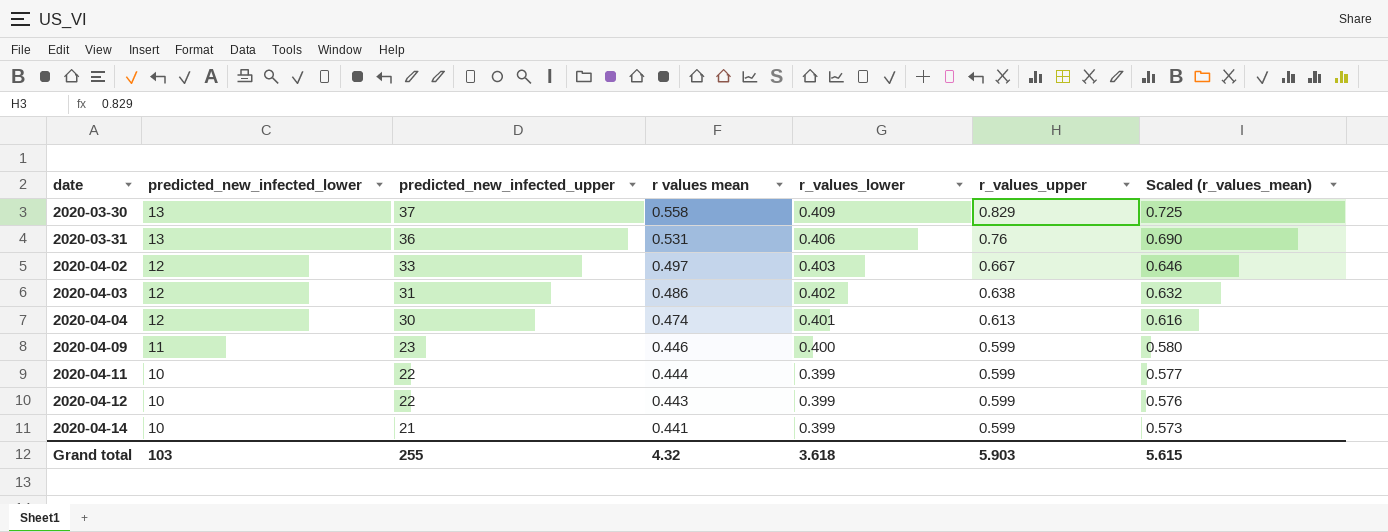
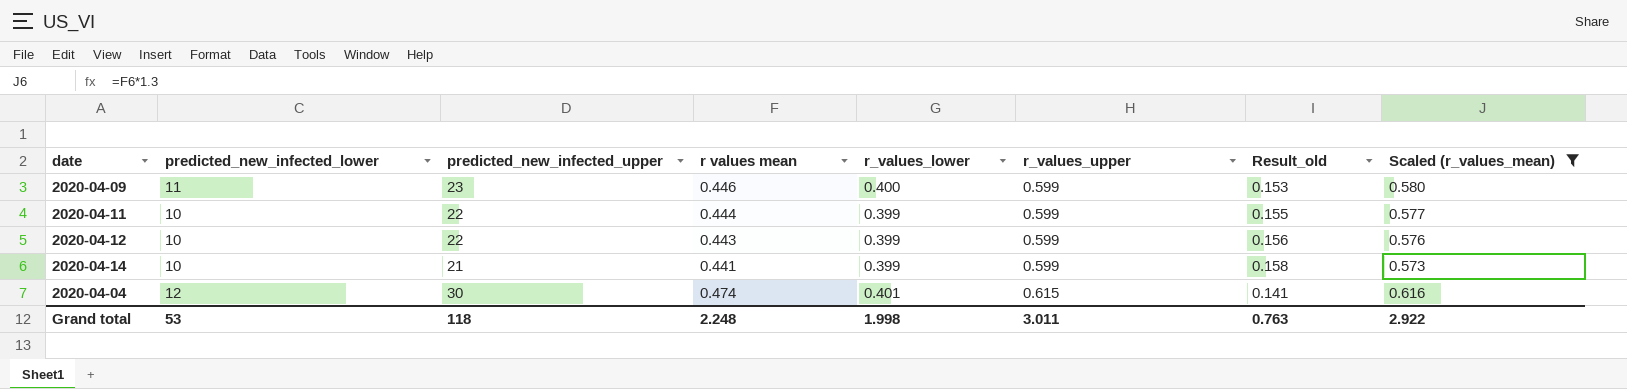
filter: none -> Scaled (r_values_mean) <= 0.616
row order: date ascending -> r_values_upper ascending
column Result_old | formula: none -> [r_values_upper] - [r values mean]
2020-04-04 | r_values_upper: 0.613 -> 0.615
Grand total | predicted_new_infected_lower: 103 -> 53
Grand total | predicted_new_infected_upper: 255 -> 118
Grand total | r values mean: 4.32 -> 2.248
Grand total | r_values_lower: 3.618 -> 1.998
Grand total | r_values_upper: 5.903 -> 3.011
Grand total | Scaled (r_values_mean): 5.615 -> 2.922

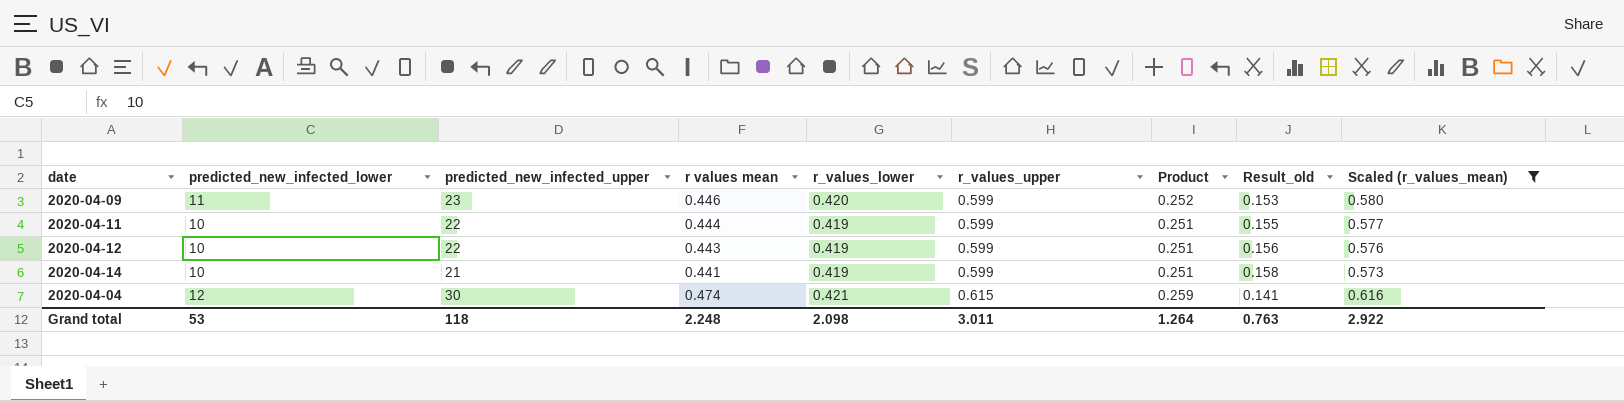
column Product | formula: none -> [r_values_lower] * [r_values_upper]
2020-04-09 | r_values_lower: 0.400 -> 0.420
2020-04-11 | r_values_lower: 0.399 -> 0.419
2020-04-12 | r_values_lower: 0.399 -> 0.419
2020-04-14 | r_values_lower: 0.399 -> 0.419
2020-04-04 | r_values_lower: 0.401 -> 0.421
Grand total | r_values_lower: 1.998 -> 2.098

